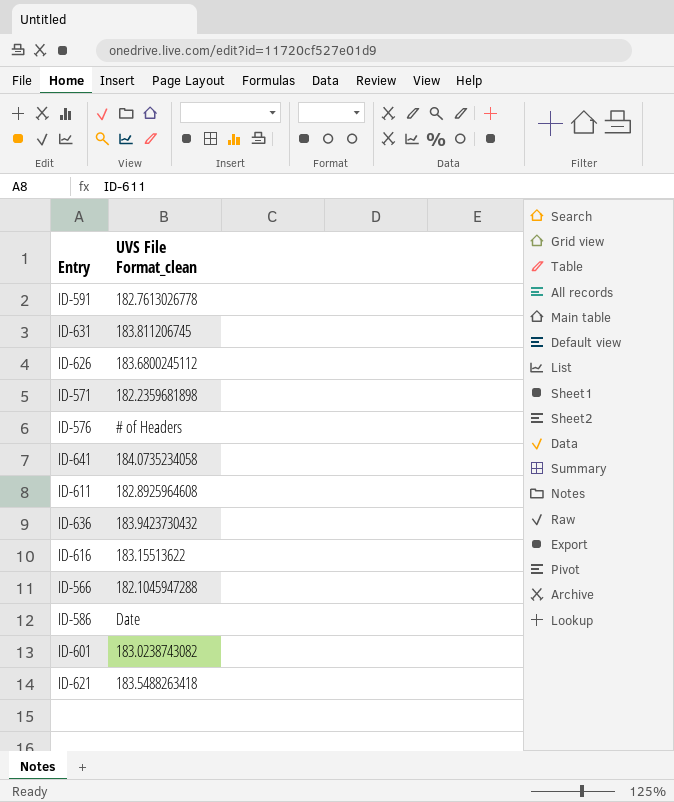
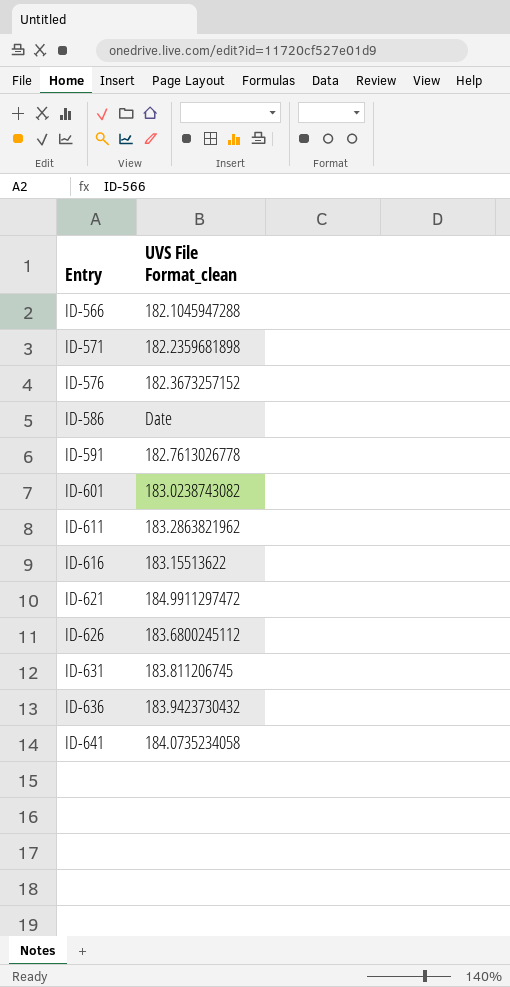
row order: none -> Entry ascending
ID-576 | UVS File Format_clean: # of Headers -> 182.3673257152
ID-611 | UVS File Format_clean: 182.8925964608 -> 183.2863821962
ID-621 | UVS File Format_clean: 183.5488263418 -> 184.9911297472

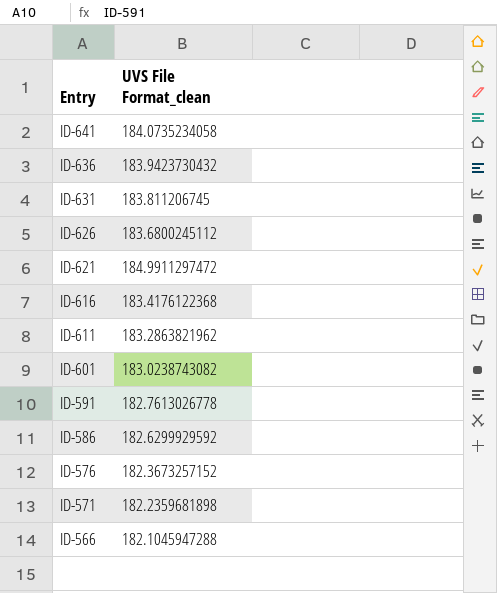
row order: Entry ascending -> Entry descending
ID-616 | UVS File Format_clean: 183.15513622 -> 183.4176122368
ID-586 | UVS File Format_clean: Date -> 182.6299929592

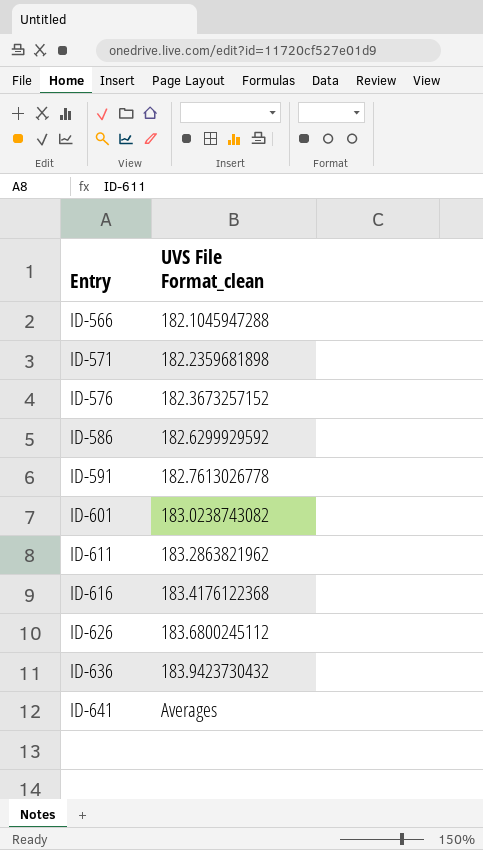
row order: Entry descending -> Entry ascending
row ID-631: 183.811206745 -> none
row ID-621: 184.9911297472 -> none
ID-641 | UVS File Format_clean: 184.0735234058 -> Averages

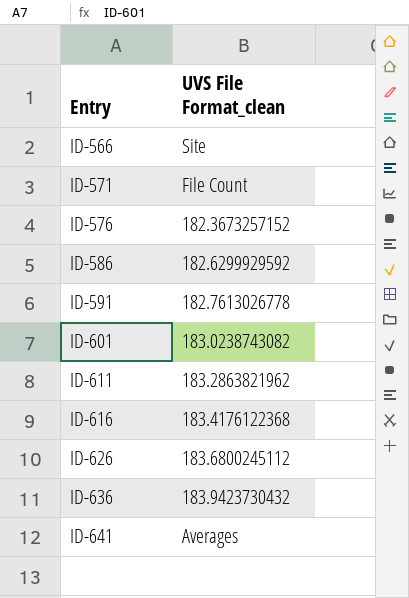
ID-566 | UVS File Format_clean: 182.1045947288 -> Site
ID-571 | UVS File Format_clean: 182.2359681898 -> File Count

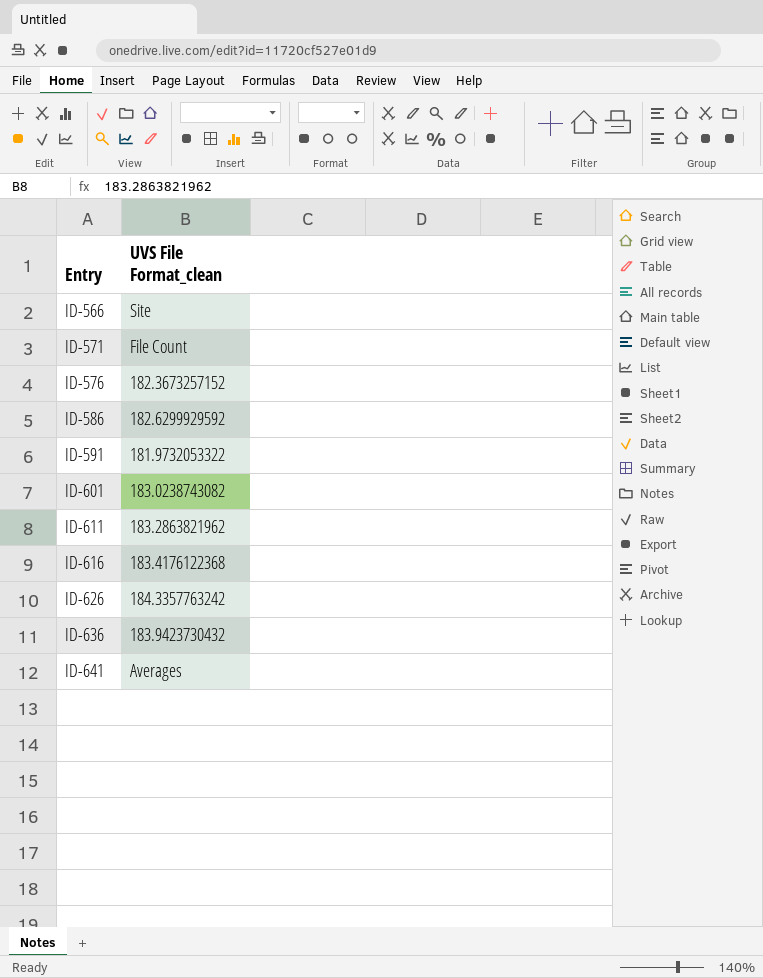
ID-591 | UVS File Format_clean: 182.7613026778 -> 181.9732053322
ID-626 | UVS File Format_clean: 183.6800245112 -> 184.3357763242

